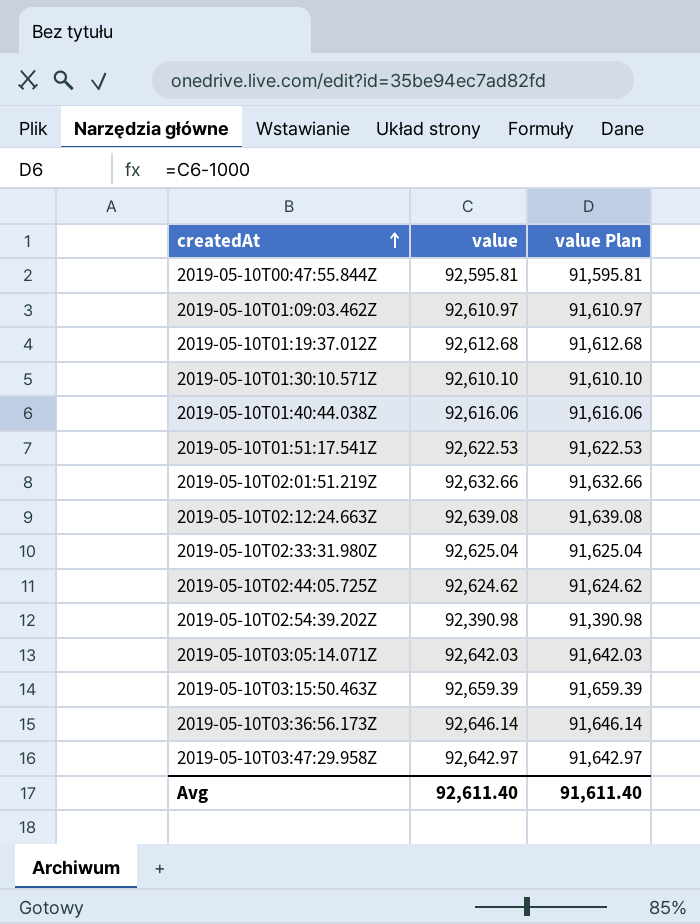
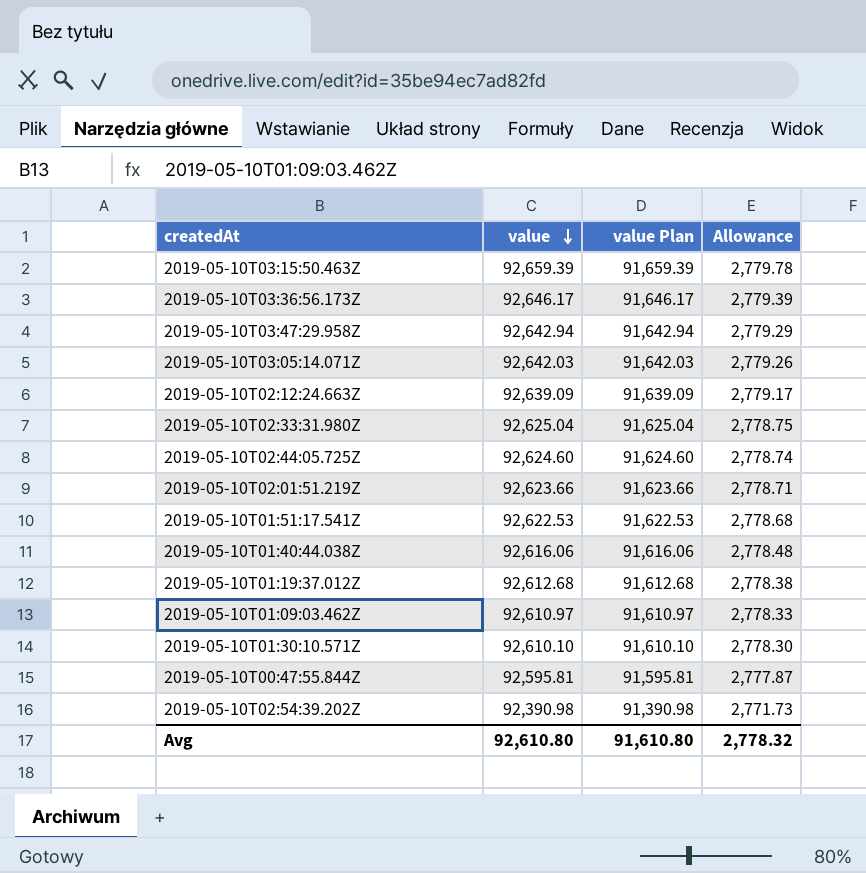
row order: createdAt ascending -> value descending
column Allowance | formula: none -> [value] * 0.03
2019-05-10T03:36:56.173Z | value: 92,646.14 -> 92,646.17
2019-05-10T03:36:56.173Z | value Plan: 91,646.14 -> 91,646.17
2019-05-10T03:47:29.958Z | value: 92,642.97 -> 92,642.94
2019-05-10T03:47:29.958Z | value Plan: 91,642.97 -> 91,642.94
2019-05-10T02:12:24.663Z | value: 92,639.08 -> 92,639.09
2019-05-10T02:12:24.663Z | value Plan: 91,639.08 -> 91,639.09
2019-05-10T02:44:05.725Z | value: 92,624.62 -> 92,624.60
2019-05-10T02:44:05.725Z | value Plan: 91,624.62 -> 91,624.60
2019-05-10T02:01:51.219Z | value: 92,632.66 -> 92,623.66
2019-05-10T02:01:51.219Z | value Plan: 91,632.66 -> 91,623.66
Avg | value: 92,611.40 -> 92,610.80
Avg | value Plan: 91,611.40 -> 91,610.80

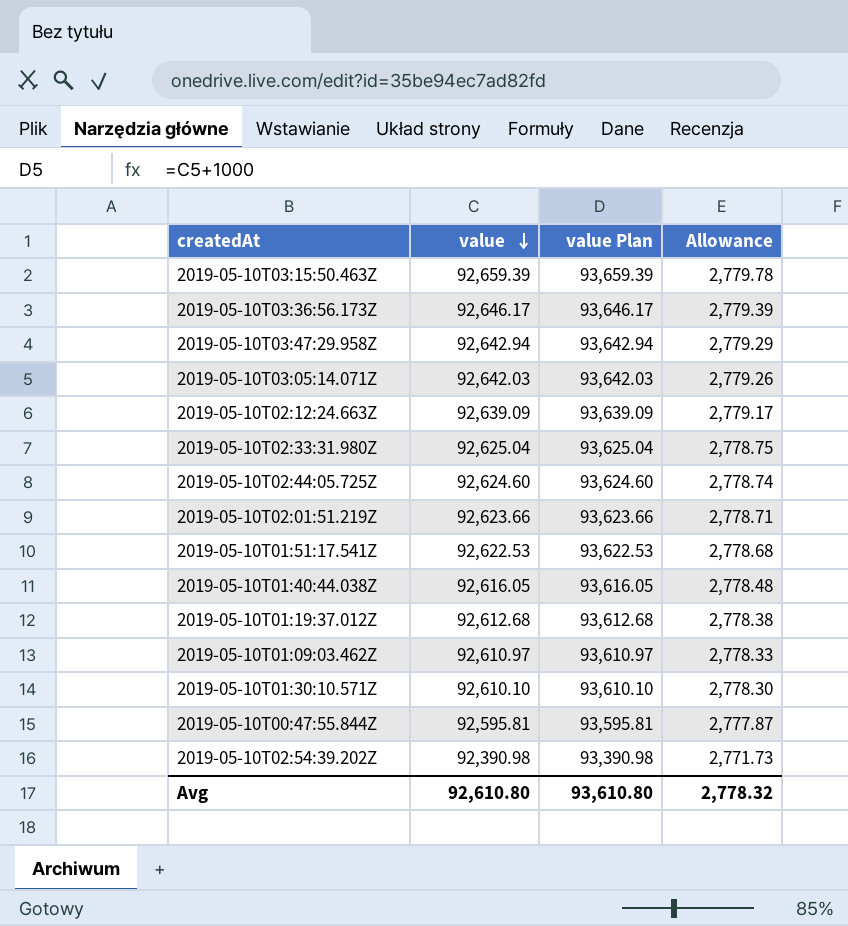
column value Plan | formula: [value] - 1000 -> [value] + 1000
2019-05-10T01:40:44.038Z | value: 92,616.06 -> 92,616.05
Avg | value Plan: 91,610.80 -> 93,610.80

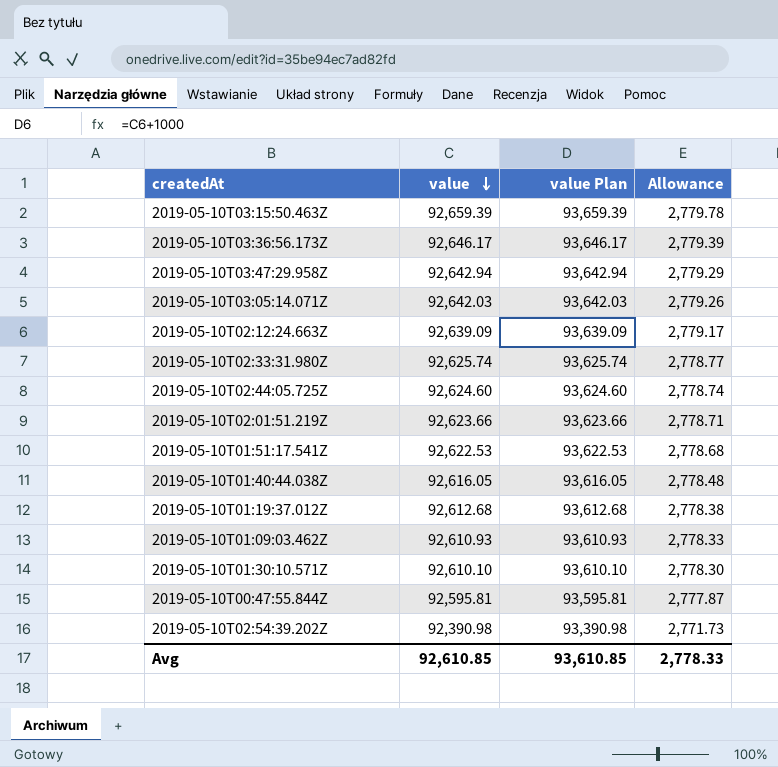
2019-05-10T02:33:31.980Z | value: 92,625.04 -> 92,625.74
2019-05-10T02:33:31.980Z | value Plan: 93,625.04 -> 93,625.74
2019-05-10T02:33:31.980Z | Allowance: 2,778.75 -> 2,778.77
2019-05-10T01:09:03.462Z | value: 92,610.97 -> 92,610.93
2019-05-10T01:09:03.462Z | value Plan: 93,610.97 -> 93,610.93
Avg | value: 92,610.80 -> 92,610.85
Avg | value Plan: 93,610.80 -> 93,610.85
Avg | Allowance: 2,778.32 -> 2,778.33

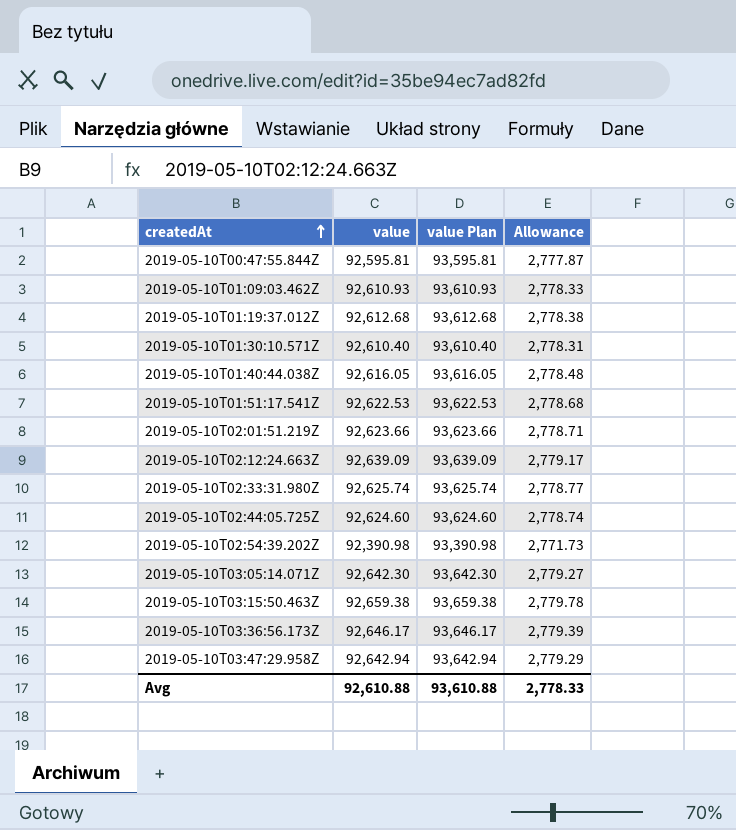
row order: value descending -> createdAt ascending
2019-05-10T01:30:10.571Z | value: 92,610.10 -> 92,610.40
2019-05-10T01:30:10.571Z | value Plan: 93,610.10 -> 93,610.40
2019-05-10T01:30:10.571Z | Allowance: 2,778.30 -> 2,778.31
2019-05-10T03:05:14.071Z | value: 92,642.03 -> 92,642.30
2019-05-10T03:05:14.071Z | value Plan: 93,642.03 -> 93,642.30
2019-05-10T03:05:14.071Z | Allowance: 2,779.26 -> 2,779.27
2019-05-10T03:15:50.463Z | value: 92,659.39 -> 92,659.38
2019-05-10T03:15:50.463Z | value Plan: 93,659.39 -> 93,659.38
Avg | value: 92,610.85 -> 92,610.88
Avg | value Plan: 93,610.85 -> 93,610.88

